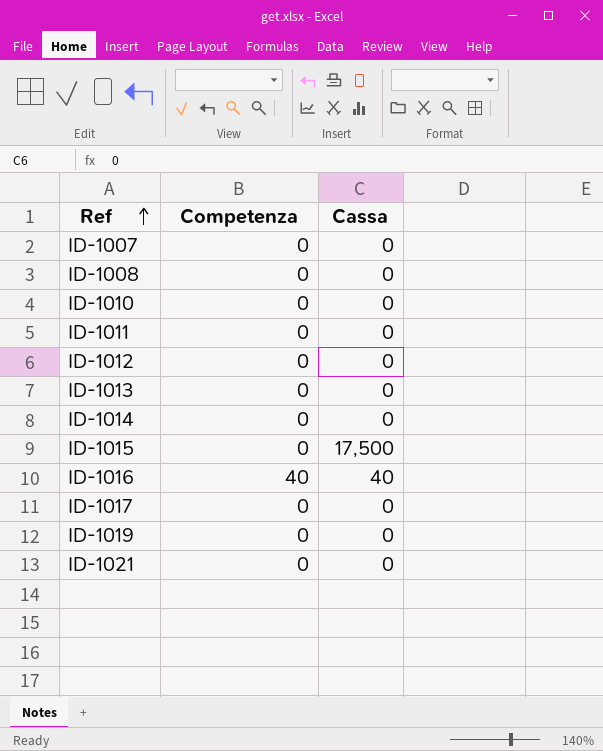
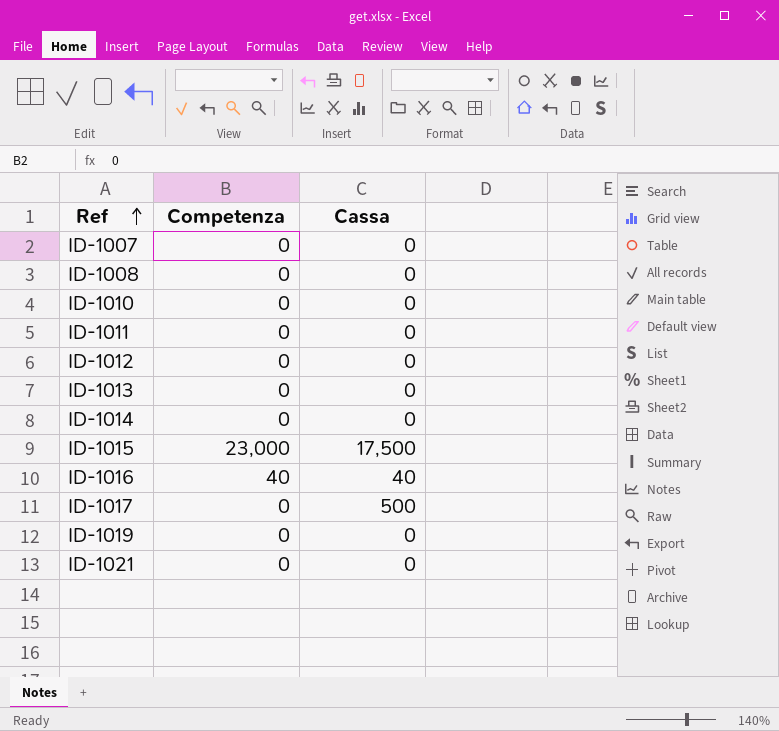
ID-1015 | Competenza: 0 -> 23,000
ID-1017 | Cassa: 0 -> 500

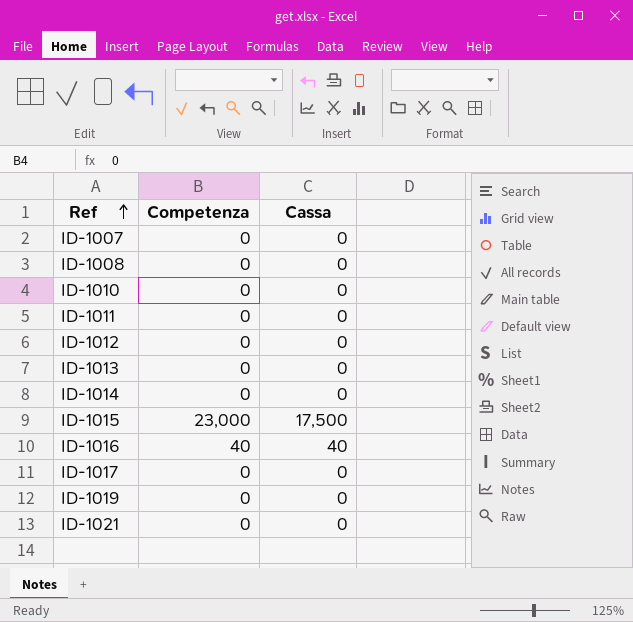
ID-1017 | Cassa: 500 -> 0

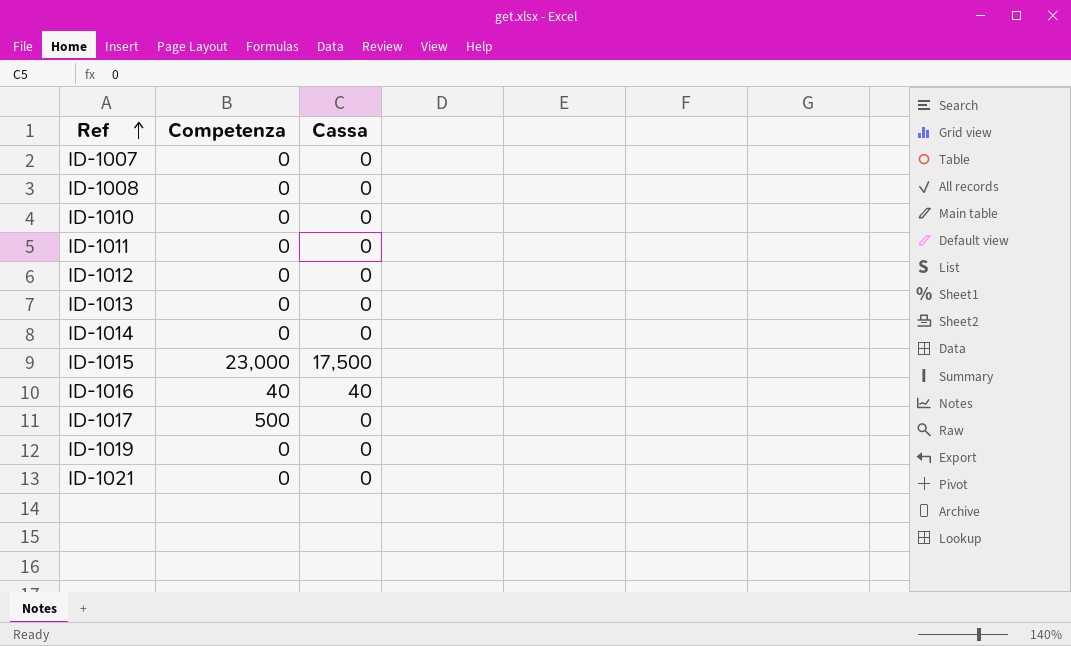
ID-1017 | Competenza: 0 -> 500

